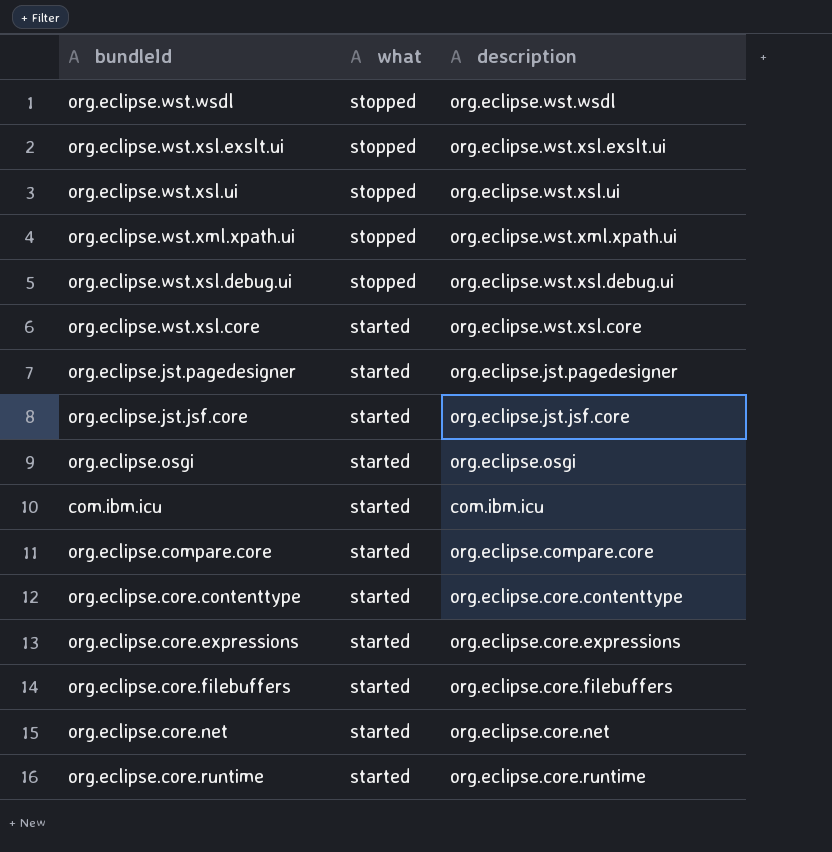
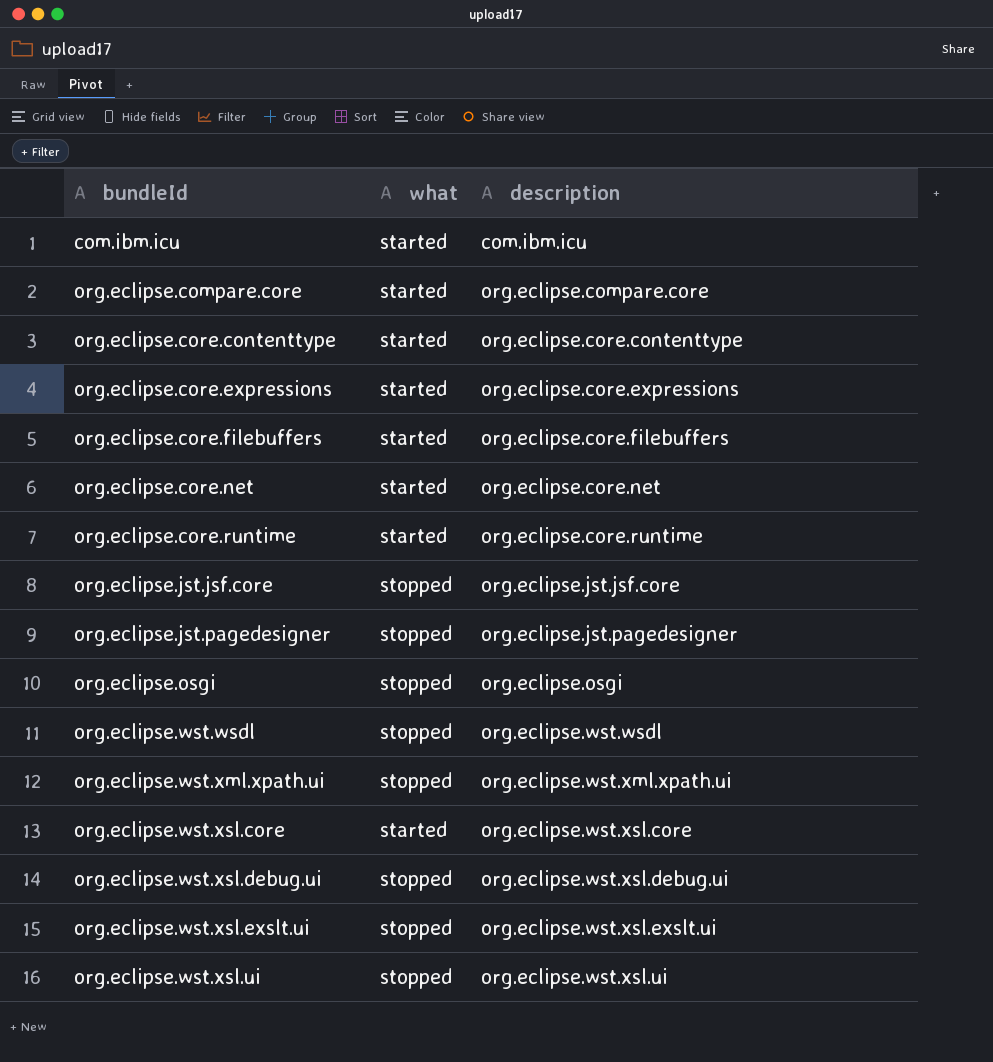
row order: what descending -> bundleId ascending
org.eclipse.jst.jsf.core | what: started -> stopped
org.eclipse.jst.pagedesigner | what: started -> stopped
org.eclipse.osgi | what: started -> stopped

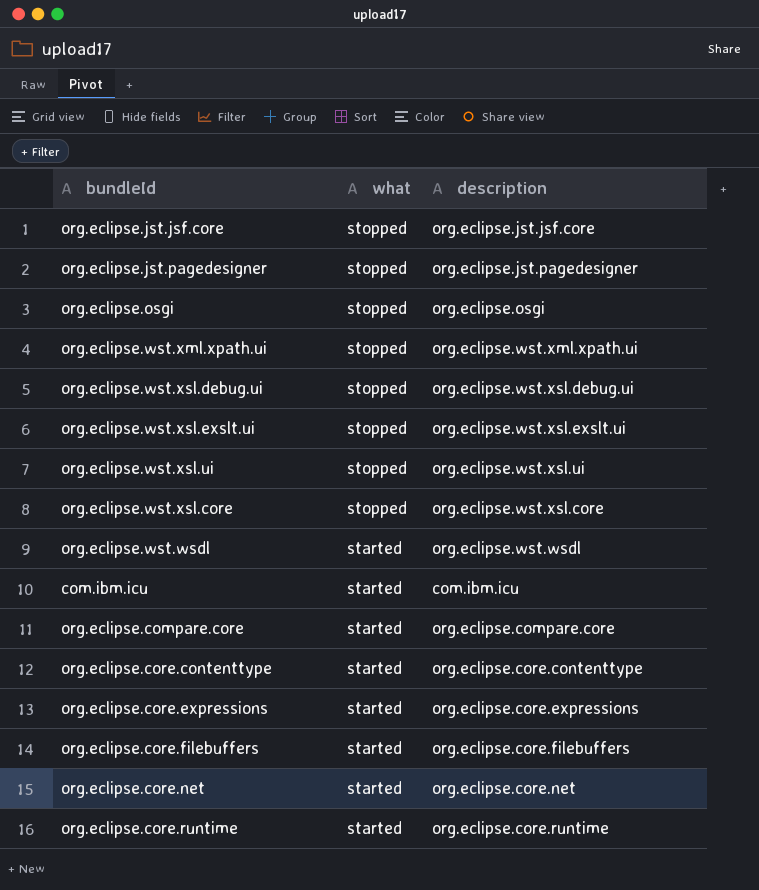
row order: bundleId ascending -> what descending
org.eclipse.wst.xsl.core | what: started -> stopped
org.eclipse.wst.wsdl | what: stopped -> started

